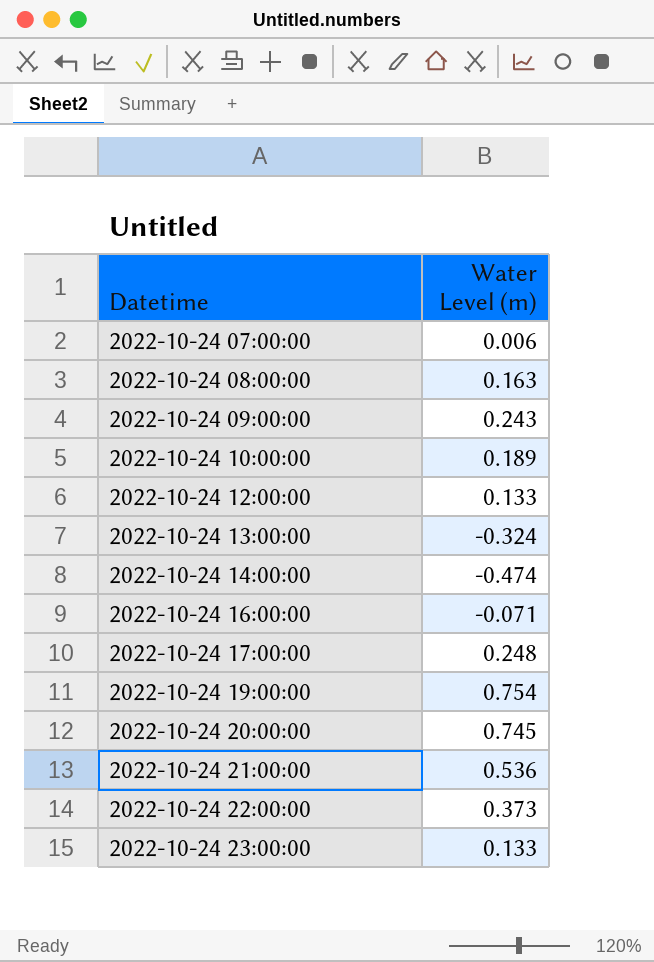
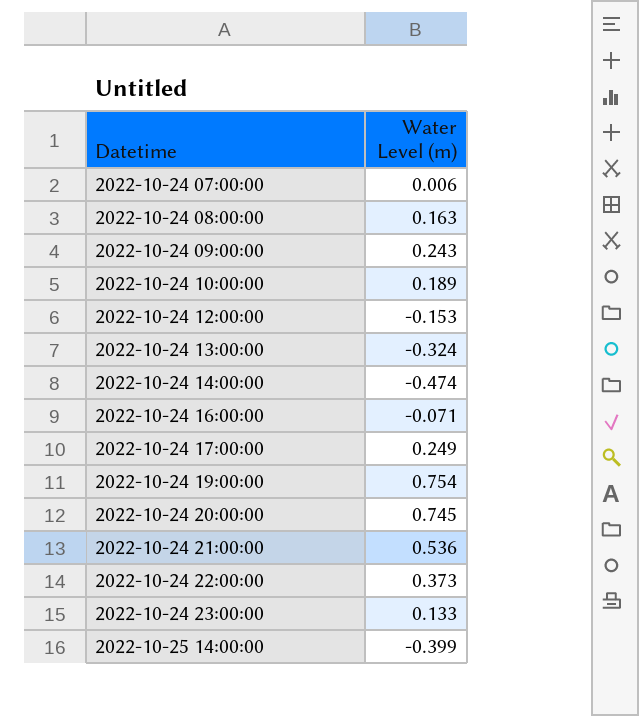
2022-10-24 12:00:00 | Water Level (m): 0.133 -> -0.153
2022-10-24 17:00:00 | Water Level (m): 0.248 -> 0.249
row 2022-10-25 14:00:00: none -> -0.399

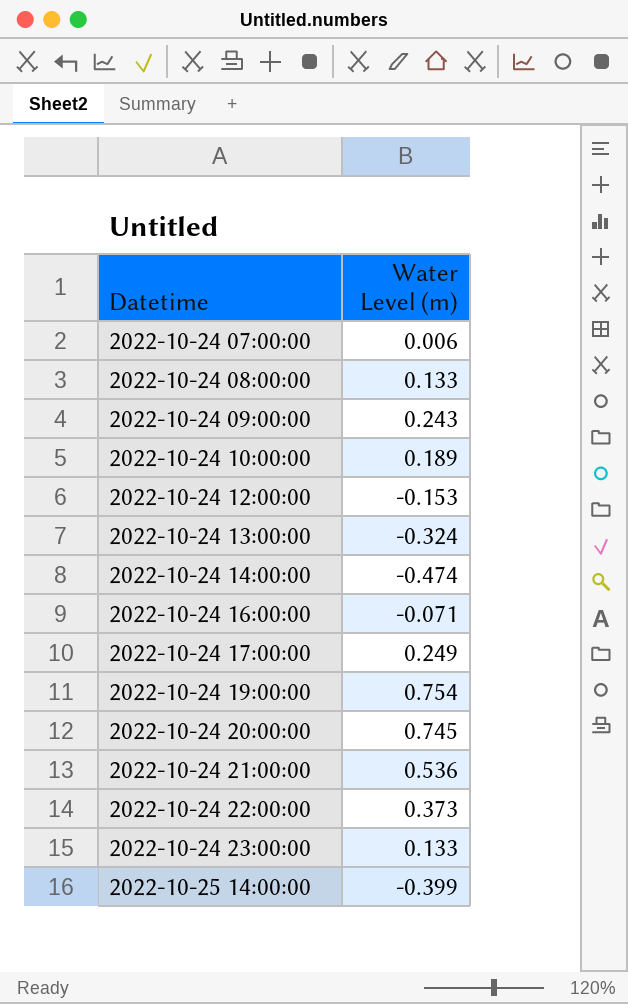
2022-10-24 08:00:00 | Water Level (m): 0.163 -> 0.133

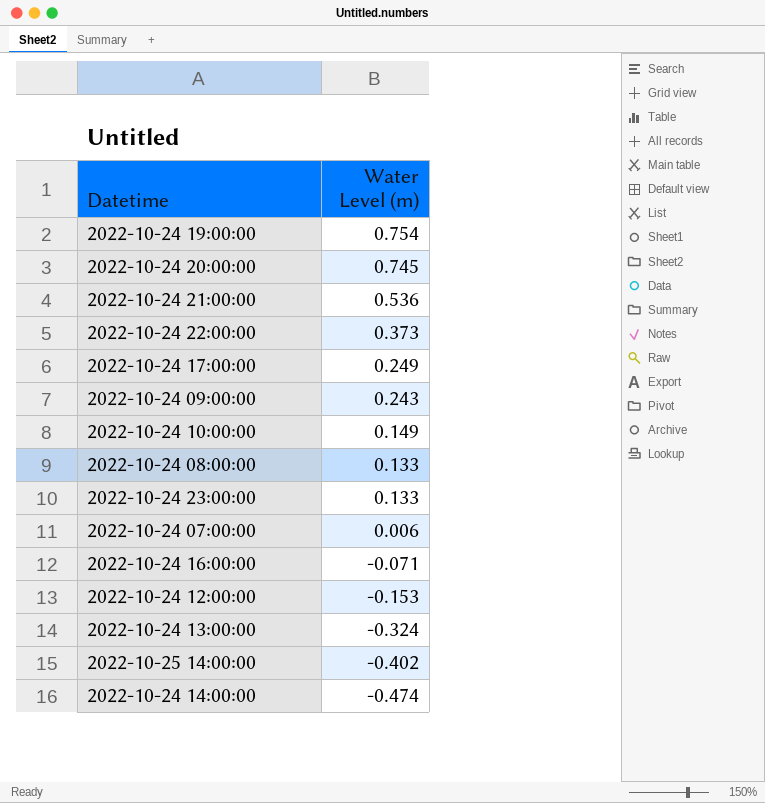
row order: Datetime ascending -> Water Level (m) descending
2022-10-24 10:00:00 | Water Level (m): 0.189 -> 0.149
2022-10-25 14:00:00 | Water Level (m): -0.399 -> -0.402

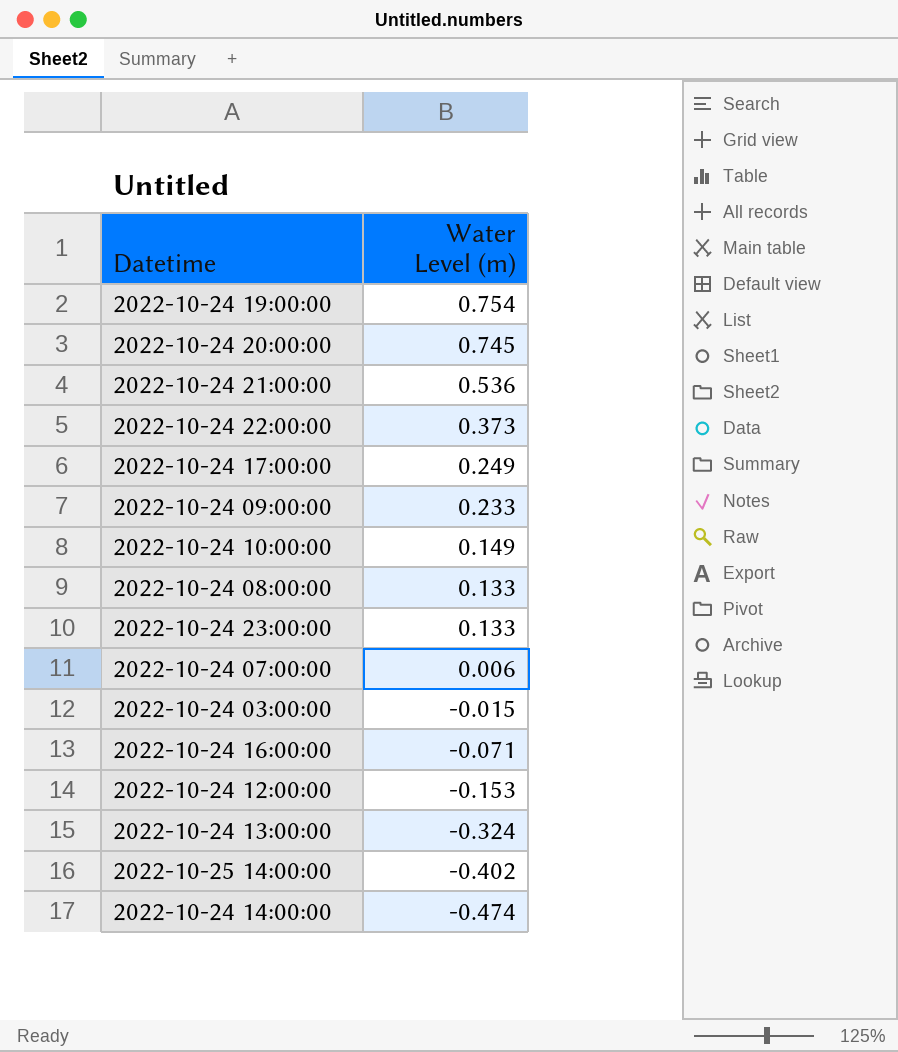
2022-10-24 09:00:00 | Water Level (m): 0.243 -> 0.233
row 2022-10-24 03:00:00: none -> -0.015

